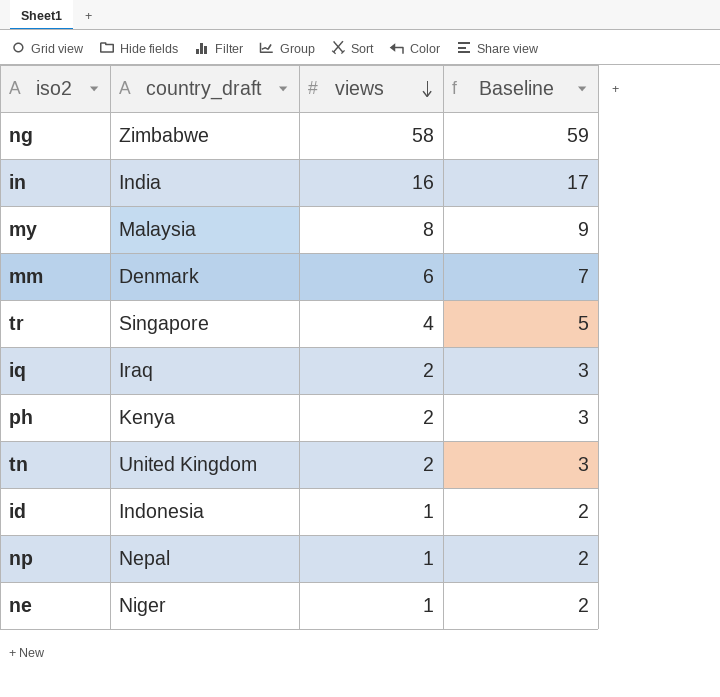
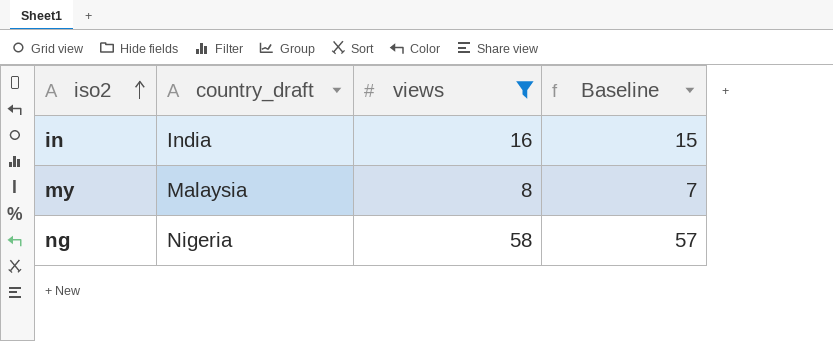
filter: none -> views >= 8
row order: views descending -> iso2 ascending
column Baseline | formula: [views] + 1 -> [views] - 1
ng | country_draft: Zimbabwe -> Nigeria

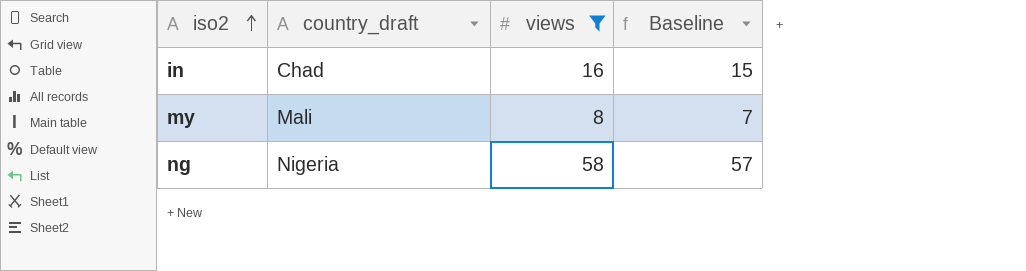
in | country_draft: India -> Chad
my | country_draft: Malaysia -> Mali

